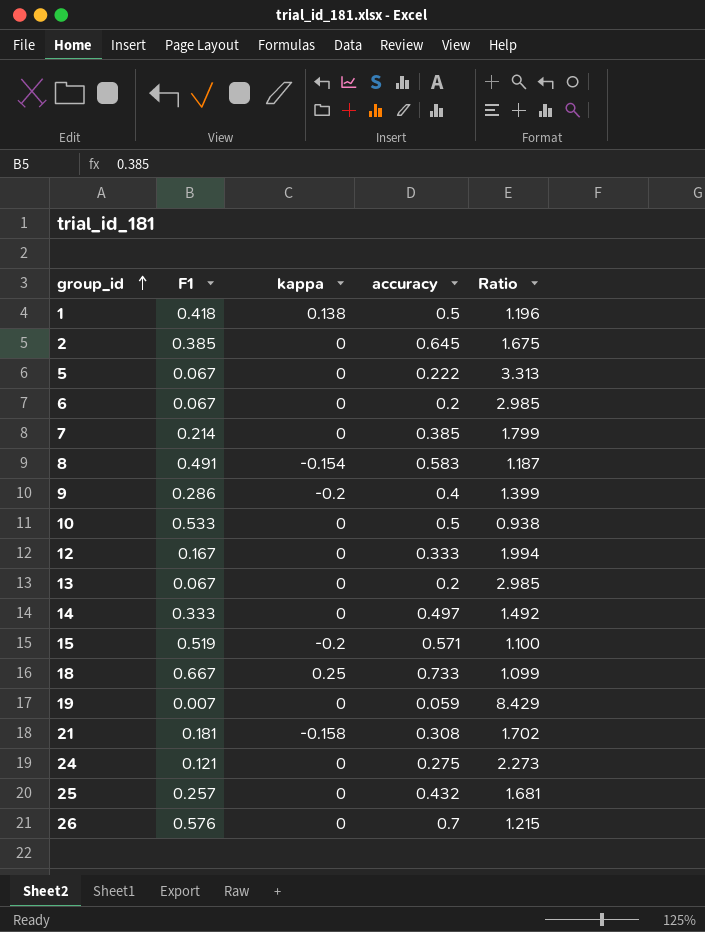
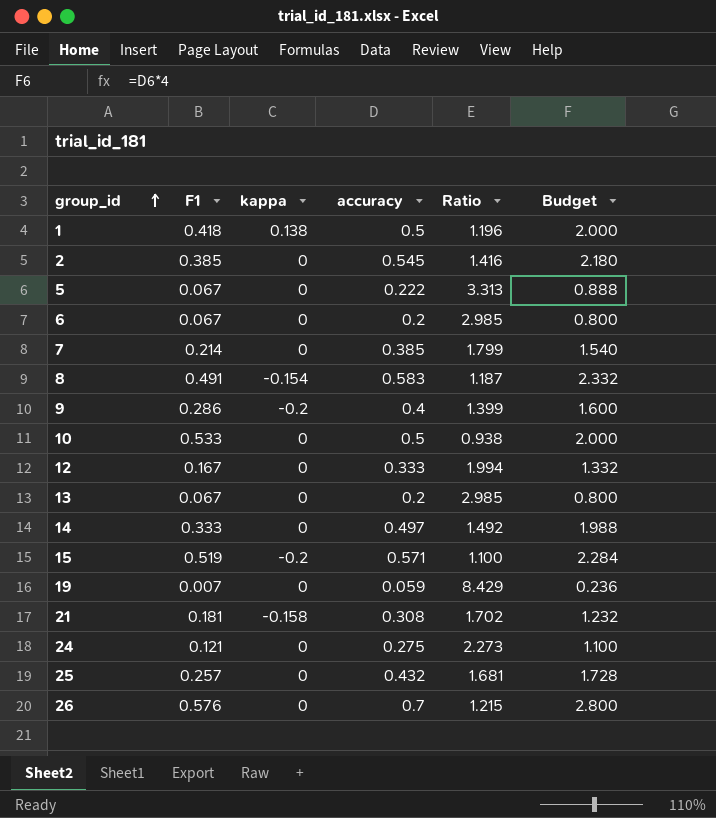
column Budget | formula: none -> [accuracy] * 4
row 18: 0.667 | 0.25 | 0.733 | 1.099 -> none
2 | accuracy: 0.645 -> 0.545
2 | Ratio: 1.675 -> 1.416

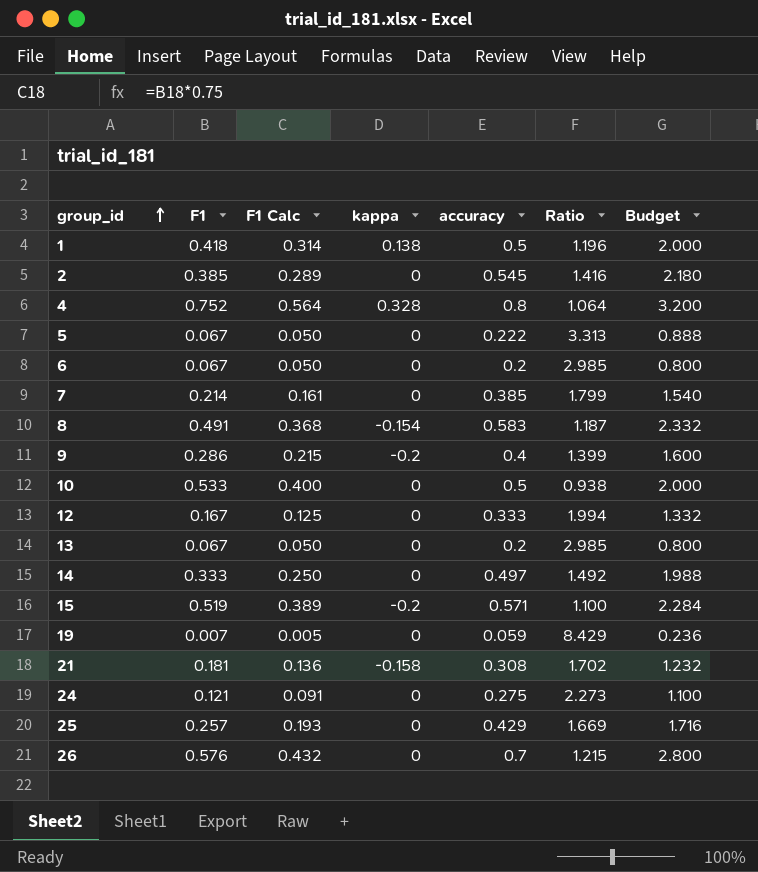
column F1 Calc | formula: none -> [F1] * 0.75
row 4: none -> 0.752 | 0.564 | 0.328 | 0.8 | 1.064 | 3.200
25 | accuracy: 0.432 -> 0.429
25 | Ratio: 1.681 -> 1.669
25 | Budget: 1.728 -> 1.716

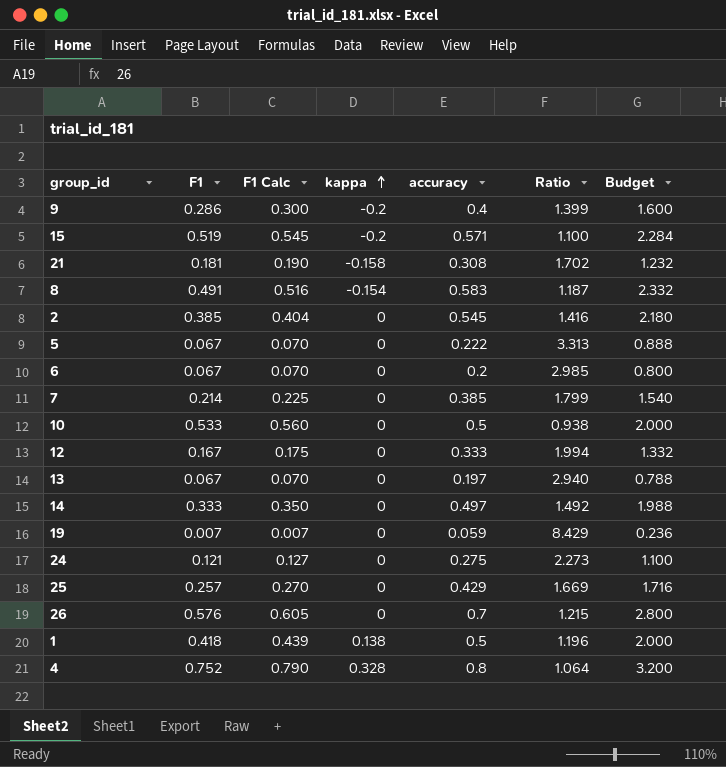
row order: group_id ascending -> kappa ascending
column F1 Calc | formula: [F1] * 0.75 -> [F1] * 1.05
13 | accuracy: 0.2 -> 0.197
13 | Ratio: 2.985 -> 2.940
13 | Budget: 0.800 -> 0.788

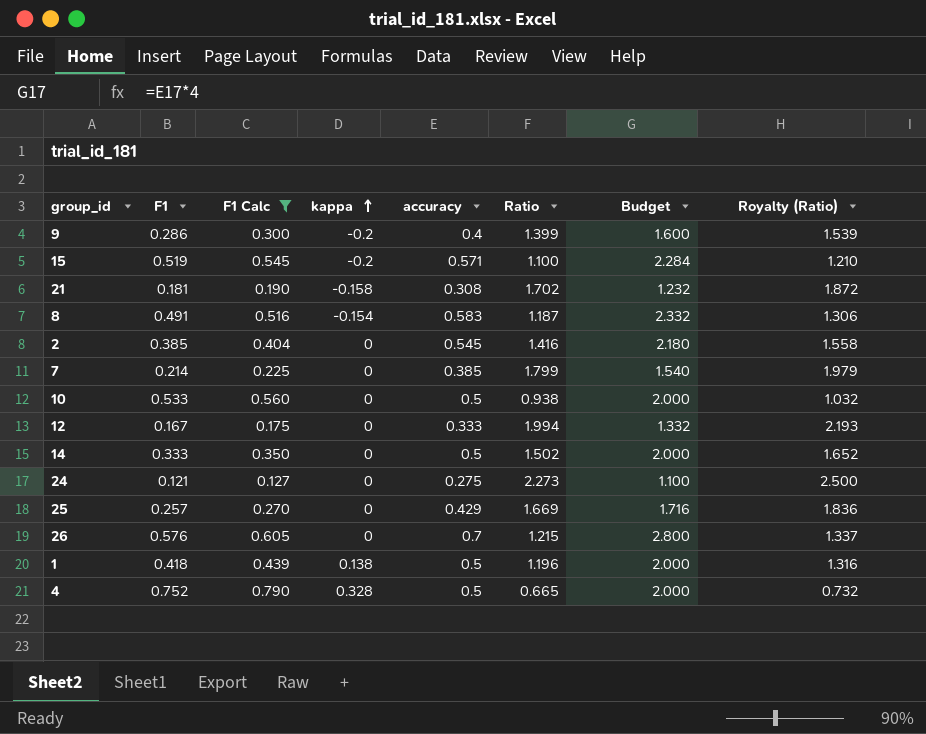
filter: none -> F1 Calc >= 0.127
column Royalty (Ratio) | formula: none -> [Ratio] * 1.1
14 | accuracy: 0.497 -> 0.5
14 | Ratio: 1.492 -> 1.502
14 | Budget: 1.988 -> 2.000
4 | accuracy: 0.8 -> 0.5
4 | Ratio: 1.064 -> 0.665
4 | Budget: 3.200 -> 2.000

